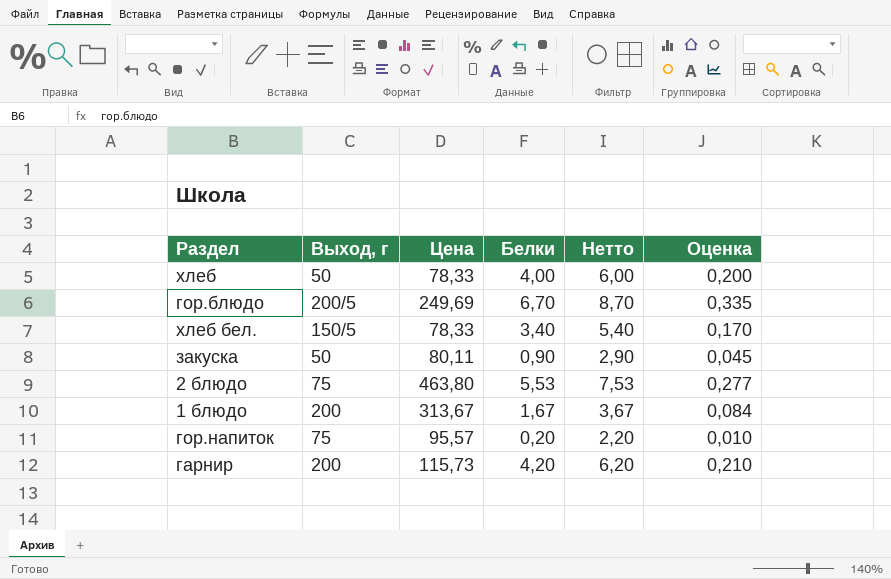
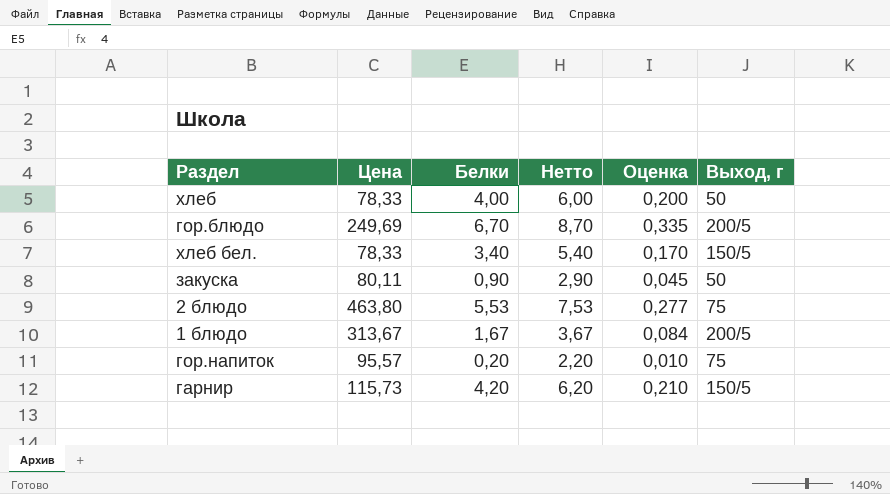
column Выход, г | position: 2 -> 6
1 блюдо | Выход, г: 200 -> 200/5
гарнир | Выход, г: 200 -> 150/5

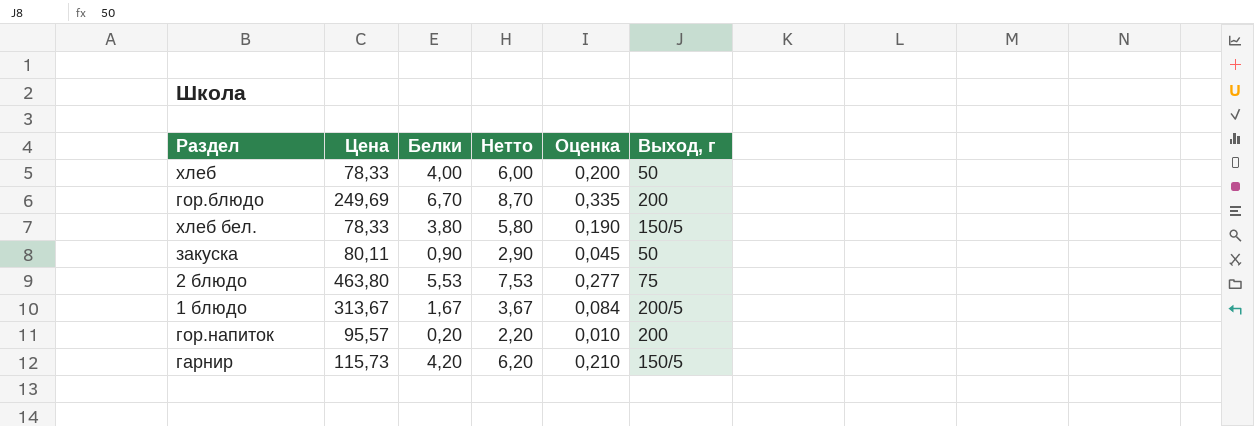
гор.блюдо | Выход, г: 200/5 -> 200
хлеб бел. | Белки: 3,40 -> 3,80
хлеб бел. | Нетто: 5,40 -> 5,80
хлеб бел. | Оценка: 0,170 -> 0,190
гор.напиток | Выход, г: 75 -> 200

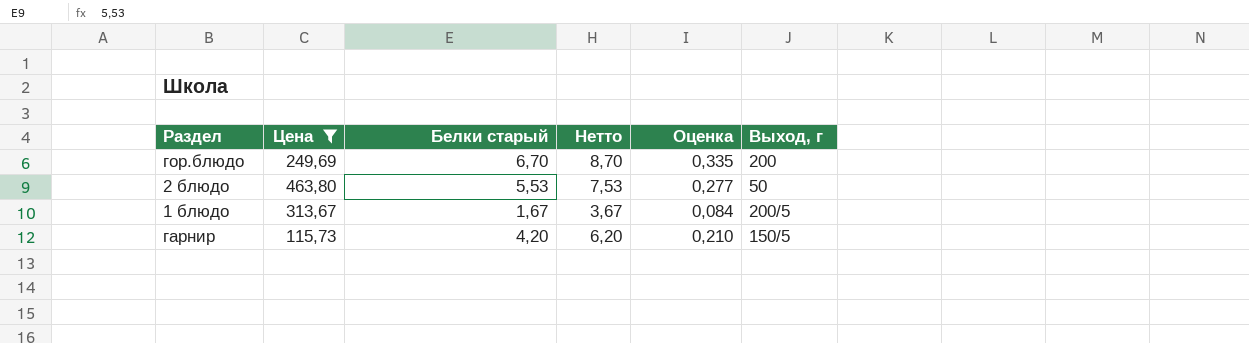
filter: none -> Цена >= 115,73
column name: Белки -> Белки старый
2 блюдо | Выход, г: 75 -> 50

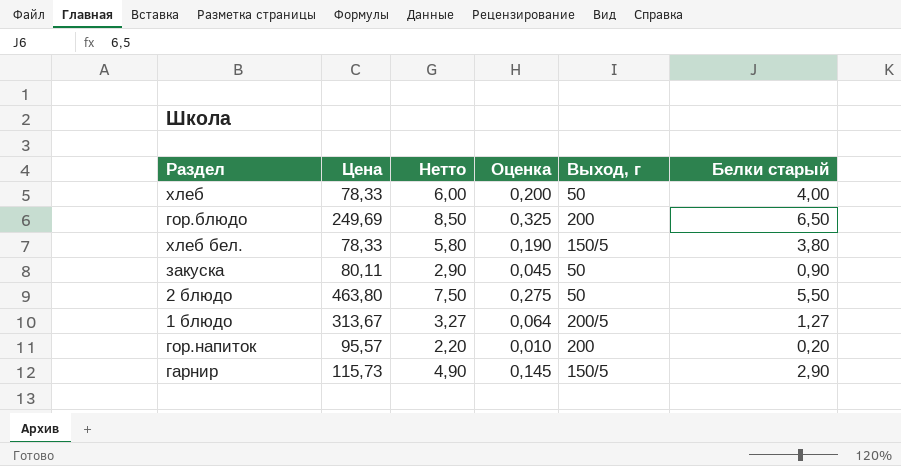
filter: Цена >= 115,73 -> none
column Белки старый | position: 3 -> 6
гор.блюдо | Нетто: 8,70 -> 8,50
гор.блюдо | Оценка: 0,335 -> 0,325
гор.блюдо | Белки старый: 6,70 -> 6,50
2 блюдо | Нетто: 7,53 -> 7,50
2 блюдо | Оценка: 0,277 -> 0,275
2 блюдо | Белки старый: 5,53 -> 5,50
1 блюдо | Нетто: 3,67 -> 3,27
1 блюдо | Оценка: 0,084 -> 0,064
1 блюдо | Белки старый: 1,67 -> 1,27
гарнир | Нетто: 6,20 -> 4,90
гарнир | Оценка: 0,210 -> 0,145
гарнир | Белки старый: 4,20 -> 2,90

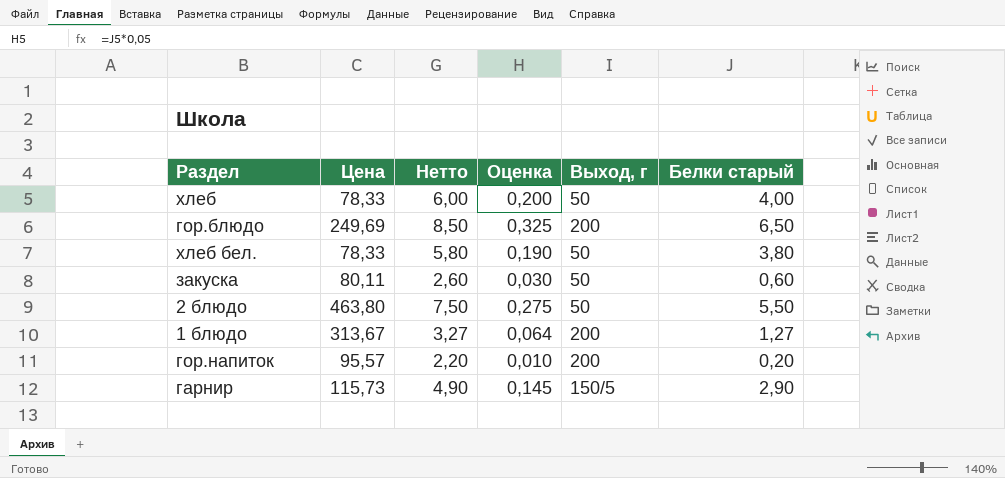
хлеб бел. | Выход, г: 150/5 -> 50
закуска | Нетто: 2,90 -> 2,60
закуска | Оценка: 0,045 -> 0,030
закуска | Белки старый: 0,90 -> 0,60
1 блюдо | Выход, г: 200/5 -> 200

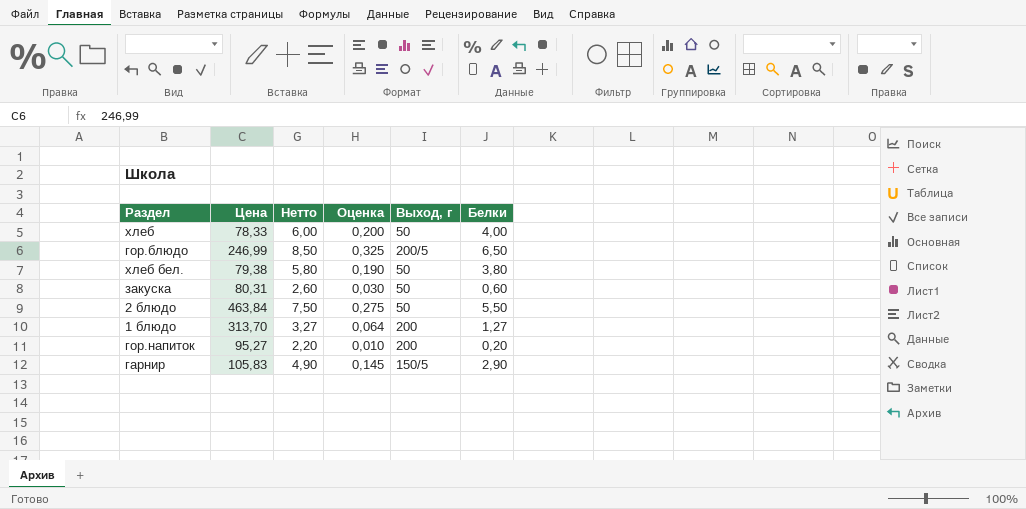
column name: Белки старый -> Белки
гор.блюдо | Цена: 249,69 -> 246,99
гор.блюдо | Выход, г: 200 -> 200/5
хлеб бел. | Цена: 78,33 -> 79,38
закуска | Цена: 80,11 -> 80,31
2 блюдо | Цена: 463,80 -> 463,84
1 блюдо | Цена: 313,67 -> 313,70
гор.напиток | Цена: 95,57 -> 95,27
гарнир | Цена: 115,73 -> 105,83

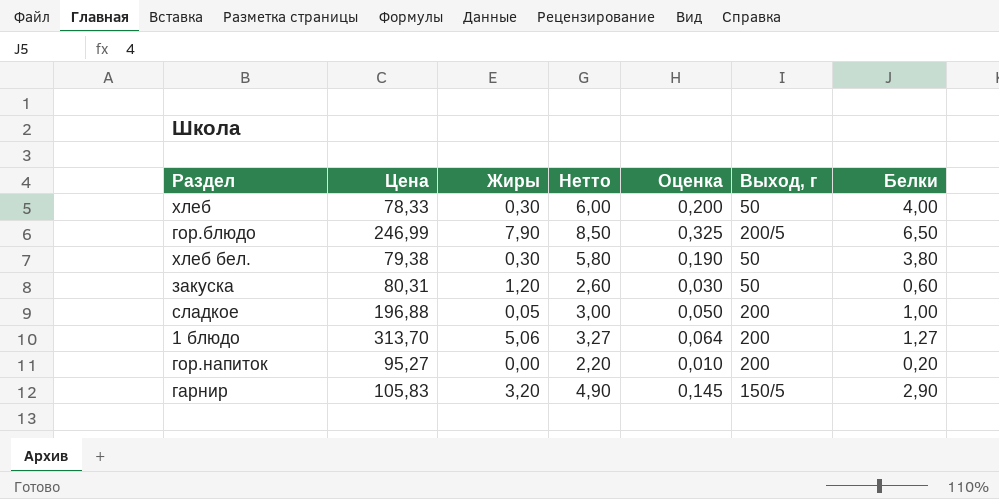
column Жиры | position: none -> 3
row 2 блюдо: 463,84 | 7,50 | 0,275 | 50 | 5,50 -> none
row сладкое: none -> 196,88 | 0,05 | 3,00 | 0,050 | 200 | 1,00

